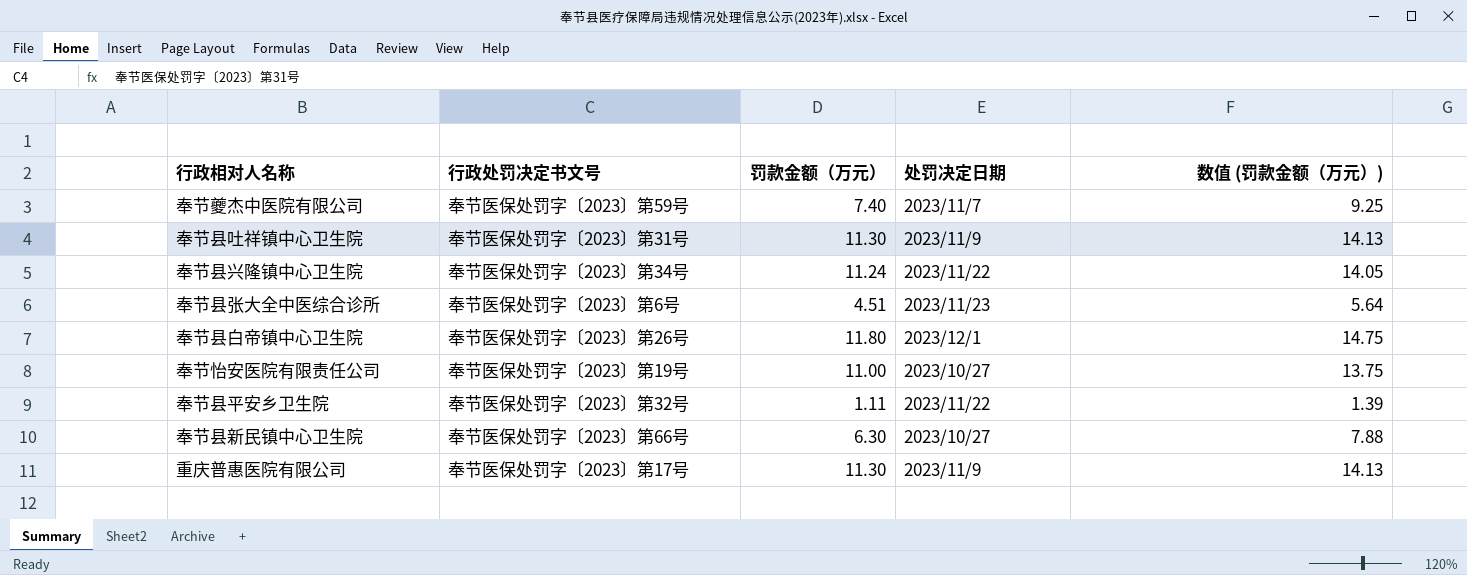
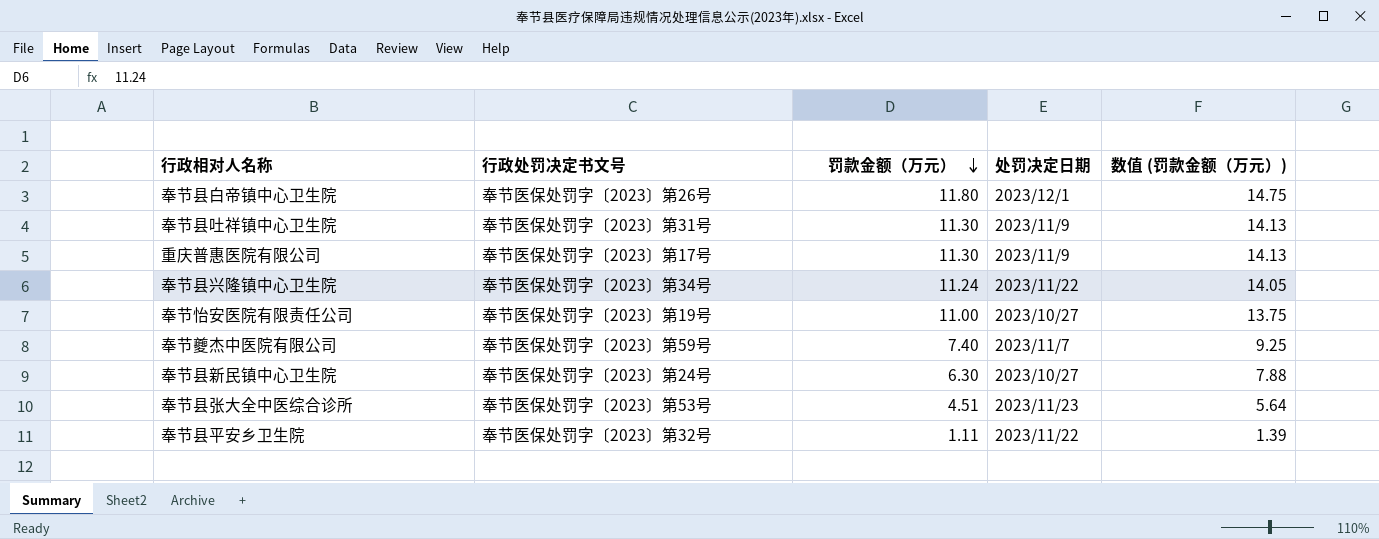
row order: none -> 罚款金额（万元） descending
奉节县新民镇中心卫生院 | 行政处罚决定书文号: 奉节医保处罚字〔2023〕第66号 -> 奉节医保处罚字〔2023〕第24号
奉节县张大全中医综合诊所 | 行政处罚决定书文号: 奉节医保处罚字〔2023〕第6号 -> 奉节医保处罚字〔2023〕第53号

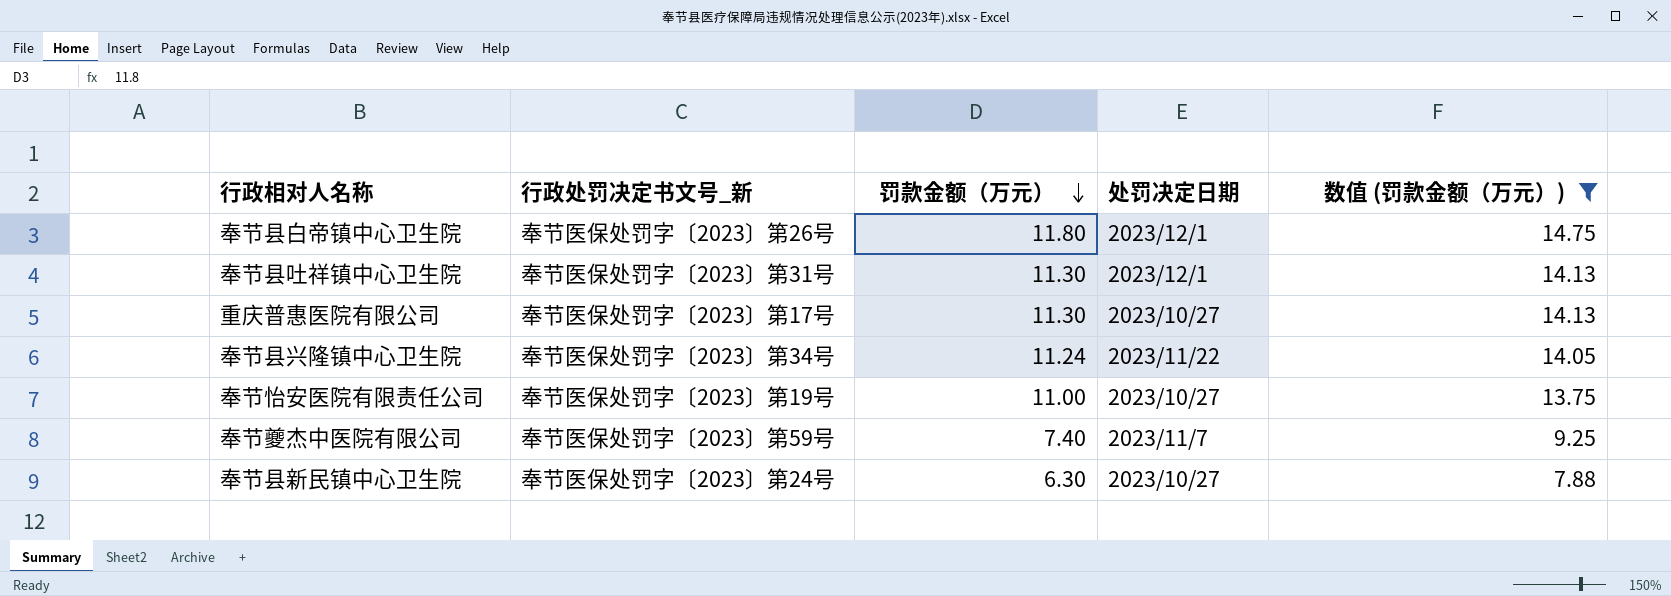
filter: none -> 数值 (罚款金额（万元）) >= 7.88
column name: 行政处罚决定书文号 -> 行政处罚决定书文号_新
奉节县吐祥镇中心卫生院 | 处罚决定日期: 2023/11/9 -> 2023/12/1
重庆普惠医院有限公司 | 处罚决定日期: 2023/11/9 -> 2023/10/27

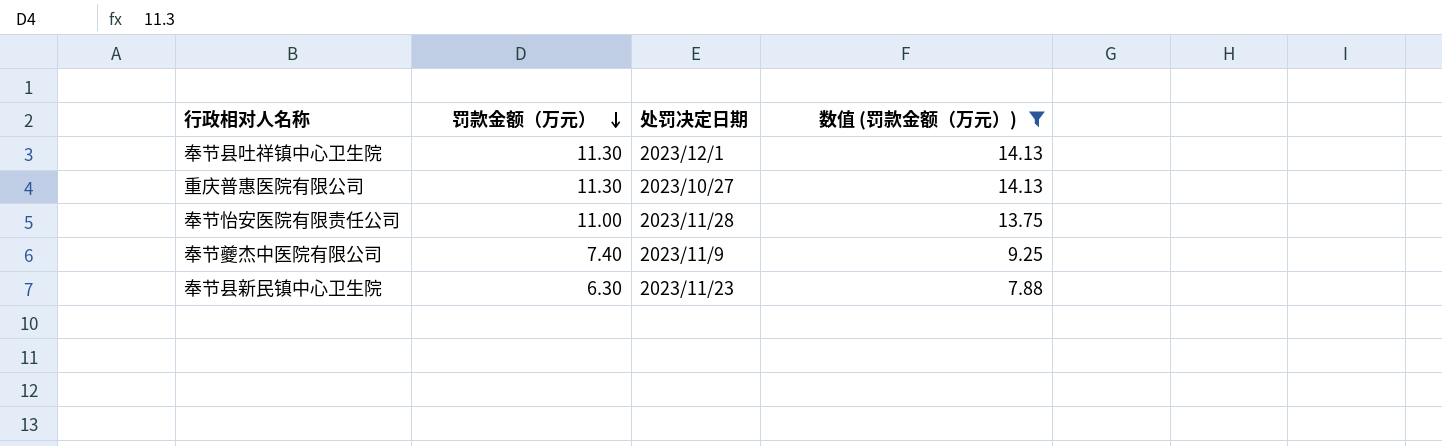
column 行政处罚决定书文号_新 | position: 2 -> none
row 奉节县白帝镇中心卫生院: 奉节医保处罚字〔2023〕第26号 | 11.80 | 2023/12/1 | 14.75 -> none
row 奉节县兴隆镇中心卫生院: 奉节医保处罚字〔2023〕第34号 | 11.24 | 2023/11/22 | 14.05 -> none
奉节怡安医院有限责任公司 | 处罚决定日期: 2023/10/27 -> 2023/11/28
奉节夔杰中医院有限公司 | 处罚决定日期: 2023/11/7 -> 2023/11/9
奉节县新民镇中心卫生院 | 处罚决定日期: 2023/10/27 -> 2023/11/23

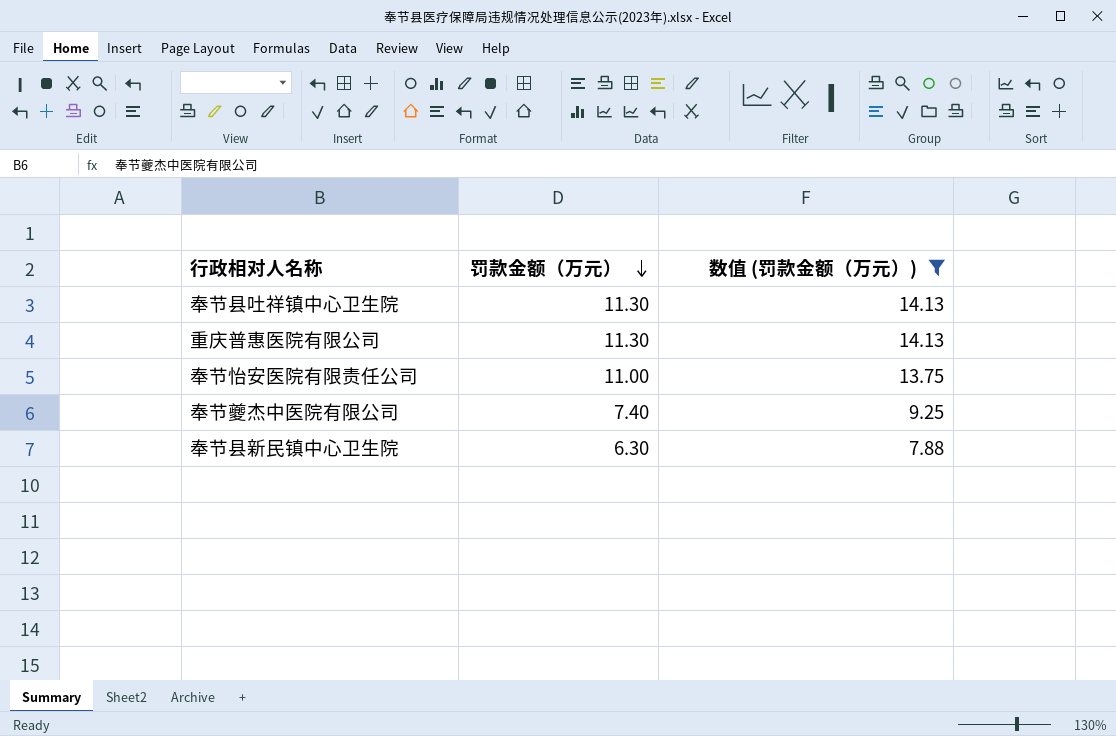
column 处罚决定日期 | position: 3 -> none

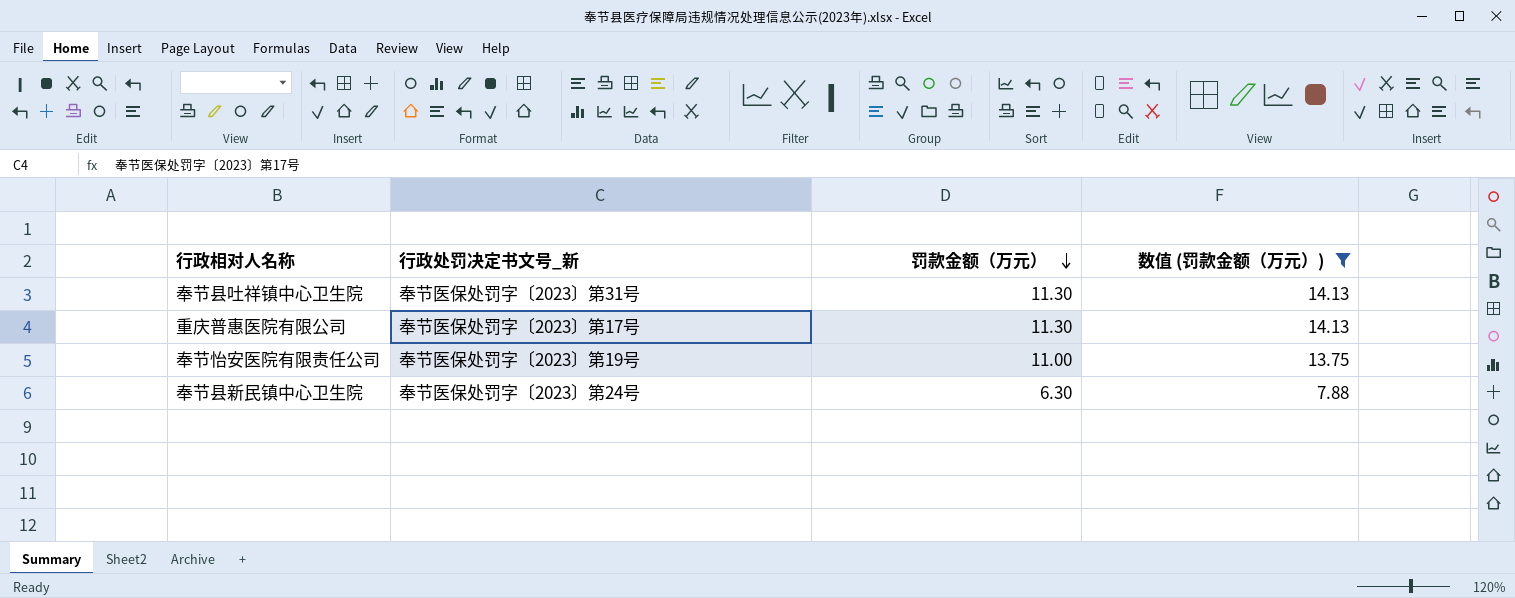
column 行政处罚决定书文号_新 | position: none -> 2
row 奉节夔杰中医院有限公司: 7.40 | 9.25 -> none

